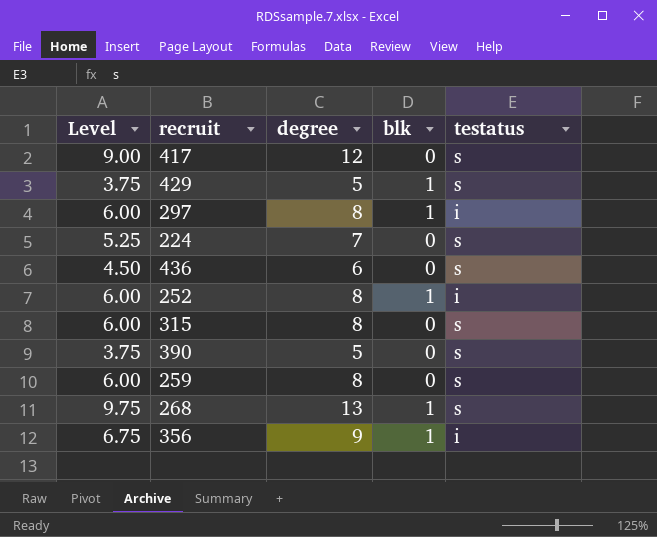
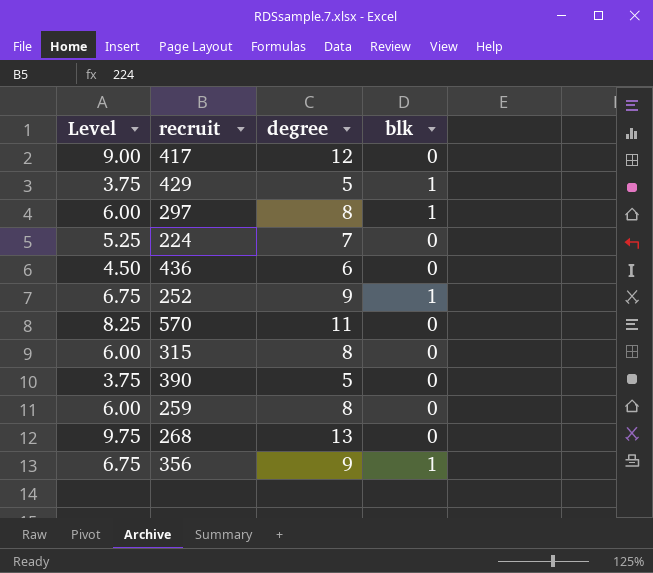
column testatus | position: 5 -> none
252 | Level: 6.00 -> 6.75
252 | degree: 8 -> 9
row 570: none -> 8.25 | 11 | 0
268 | blk: 1 -> 0

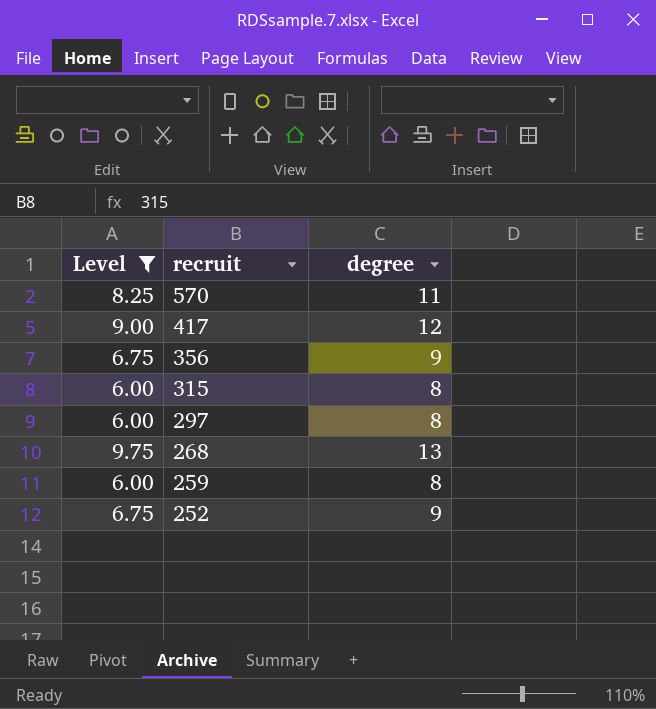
filter: none -> Level >= 6.00
row order: none -> recruit descending
column blk | position: 4 -> none

